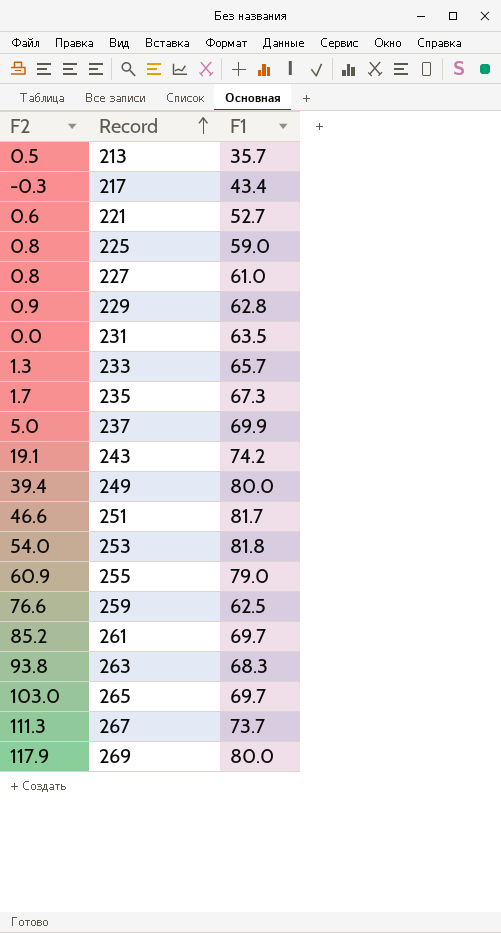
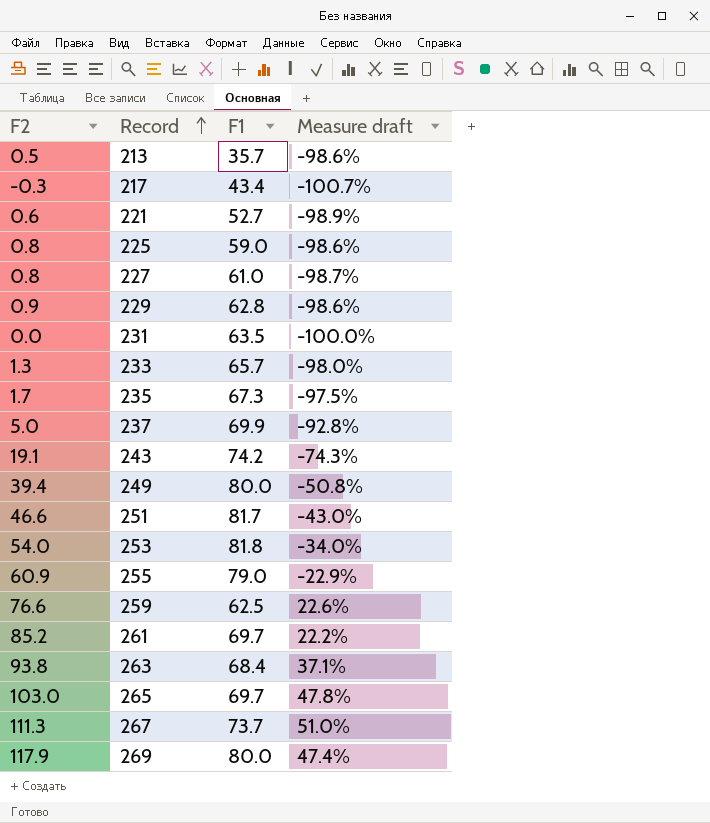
column Measure draft | formula: none -> ([F2] - [F1]) / [F1]
263 | F1: 68.3 -> 68.4

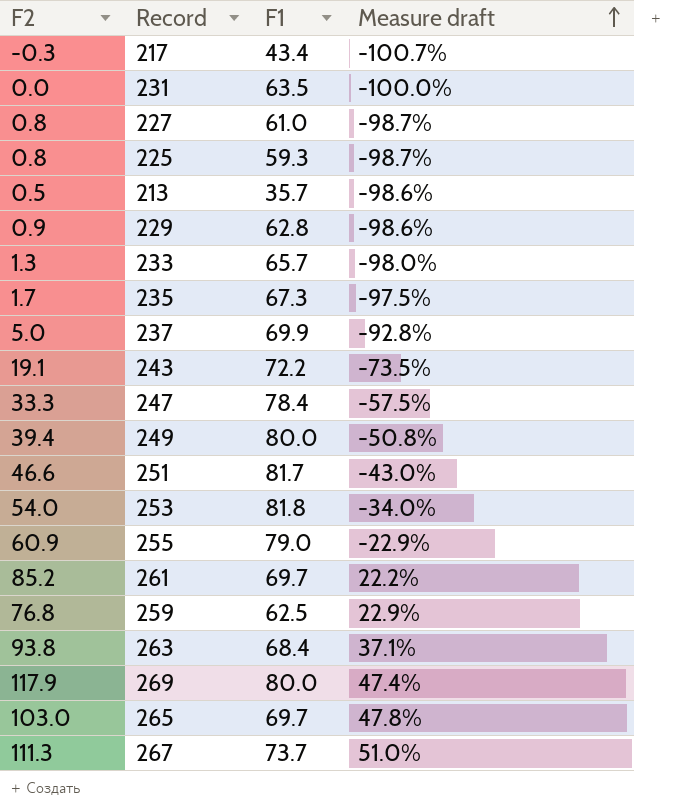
row order: Record ascending -> Measure draft ascending
row 221: 0.6 | 52.7 | -98.9% -> none
225 | F1: 59.0 -> 59.3
225 | Measure draft: -98.6% -> -98.7%
243 | F1: 74.2 -> 72.2
243 | Measure draft: -74.3% -> -73.5%
row 247: none -> 33.3 | 78.4 | -57.5%
259 | F2: 76.6 -> 76.8
259 | Measure draft: 22.6% -> 22.9%

